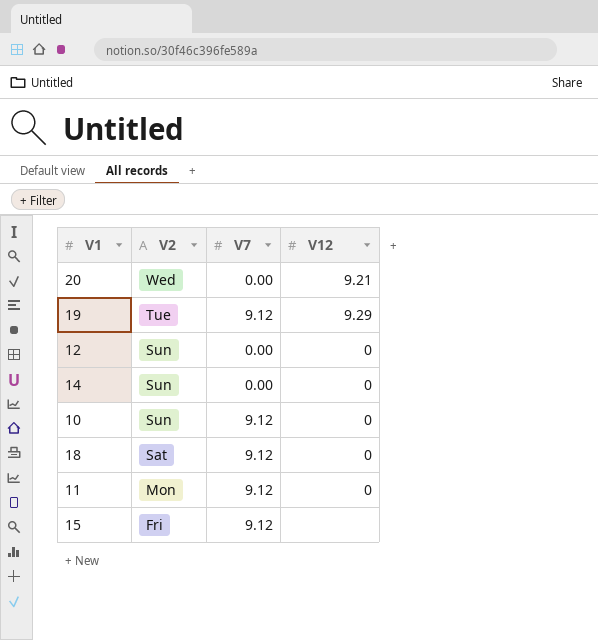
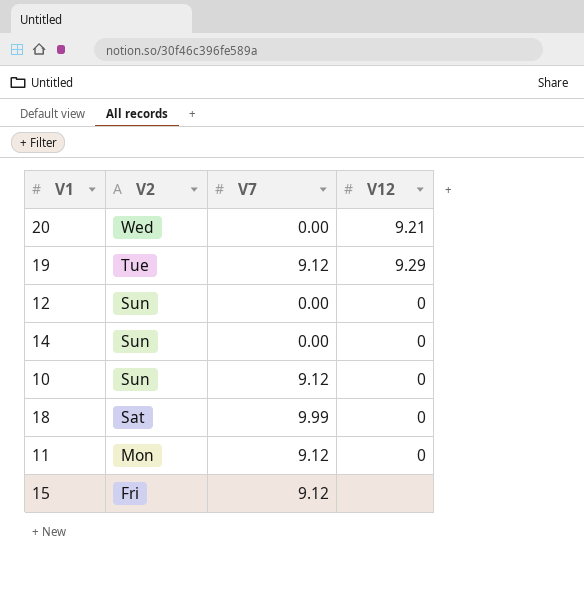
18 | V7: 9.12 -> 9.99

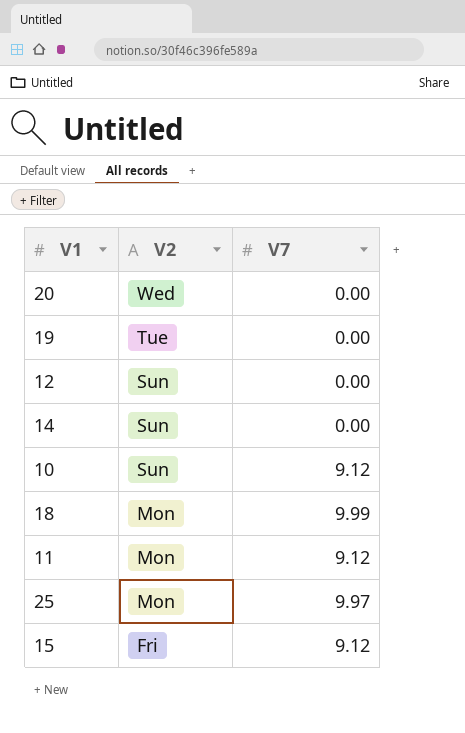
column V12 | position: 4 -> none
19 | V7: 9.12 -> 0.00
18 | V2: Sat -> Mon
row 25: none -> Mon | 9.97

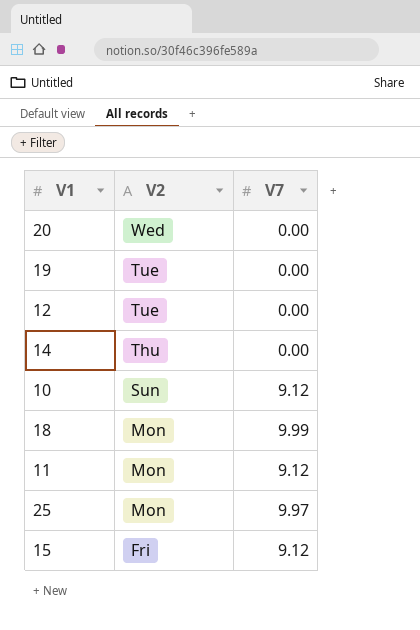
12 | V2: Sun -> Tue
14 | V2: Sun -> Thu

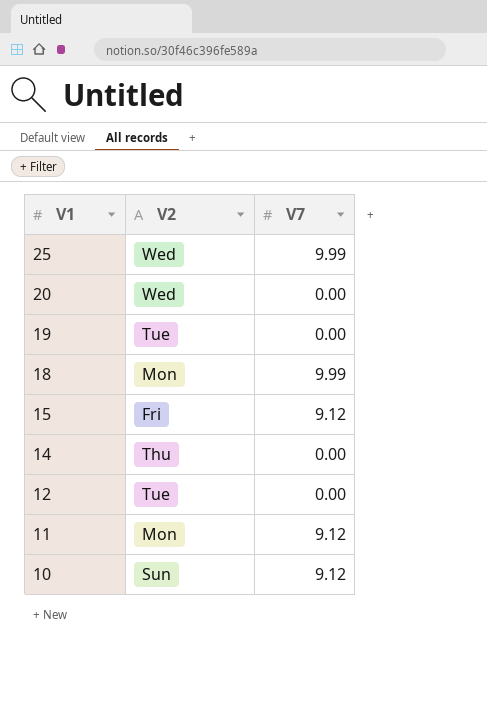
row order: V2 descending -> V1 descending
25 | V2: Mon -> Wed
25 | V7: 9.97 -> 9.99

